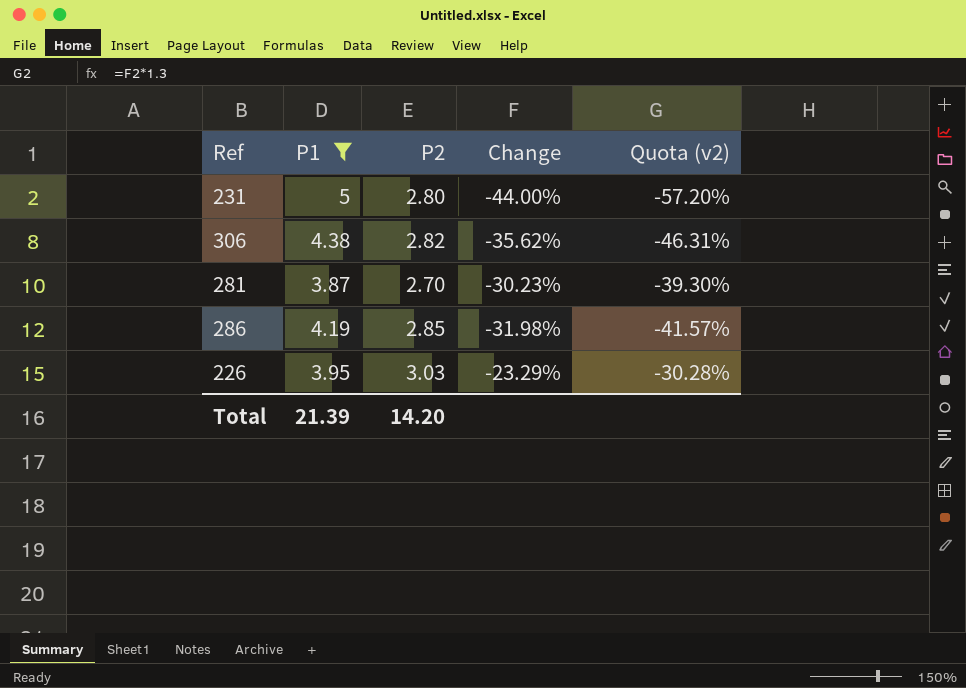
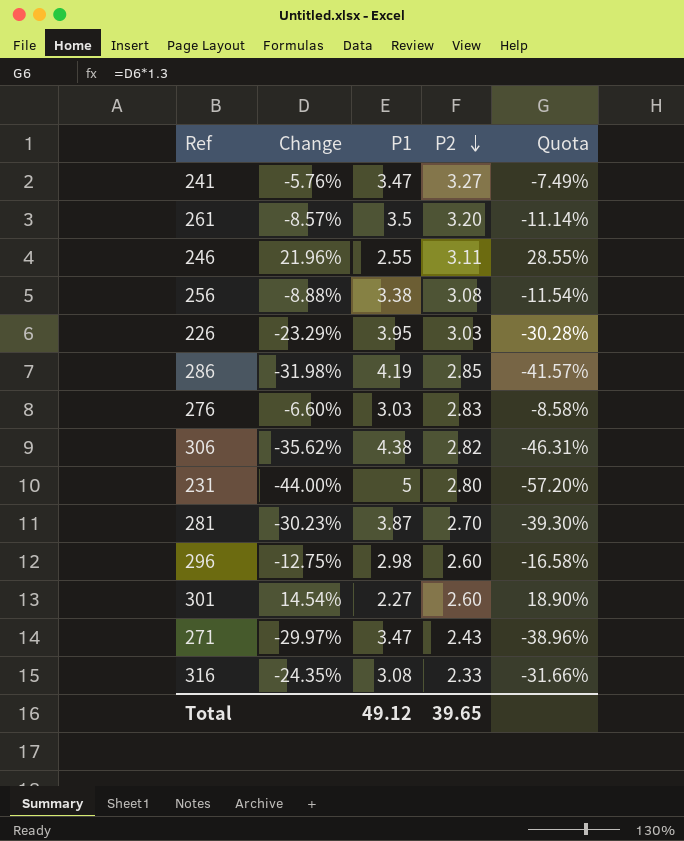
filter: P1 >= 3.87 -> none
row order: none -> P2 descending
column Change | position: 4 -> 2
column name: Quota (v2) -> Quota
Total | P1: 21.39 -> 49.12
Total | P2: 14.20 -> 39.65

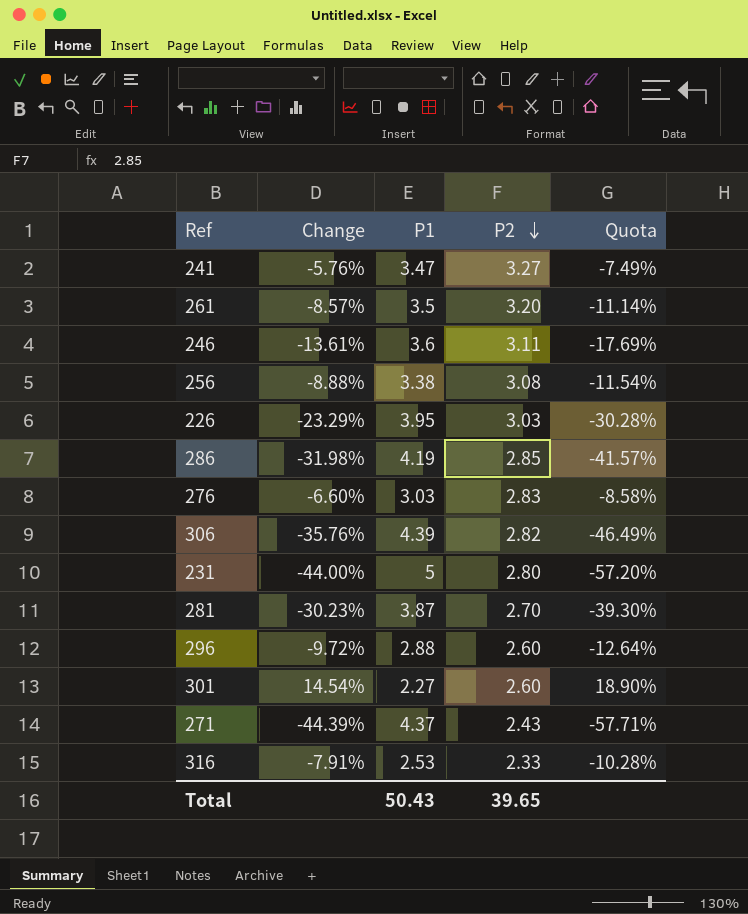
246 | Change: 21.96% -> -13.61%
246 | P1: 2.55 -> 3.6
246 | Quota: 28.55% -> -17.69%
306 | Change: -35.62% -> -35.76%
306 | P1: 4.38 -> 4.39
306 | Quota: -46.31% -> -46.49%
296 | Change: -12.75% -> -9.72%
296 | P1: 2.98 -> 2.88
296 | Quota: -16.58% -> -12.64%
271 | Change: -29.97% -> -44.39%
271 | P1: 3.47 -> 4.37
271 | Quota: -38.96% -> -57.71%
316 | Change: -24.35% -> -7.91%
316 | P1: 3.08 -> 2.53
316 | Quota: -31.66% -> -10.28%
Total | P1: 49.12 -> 50.43

